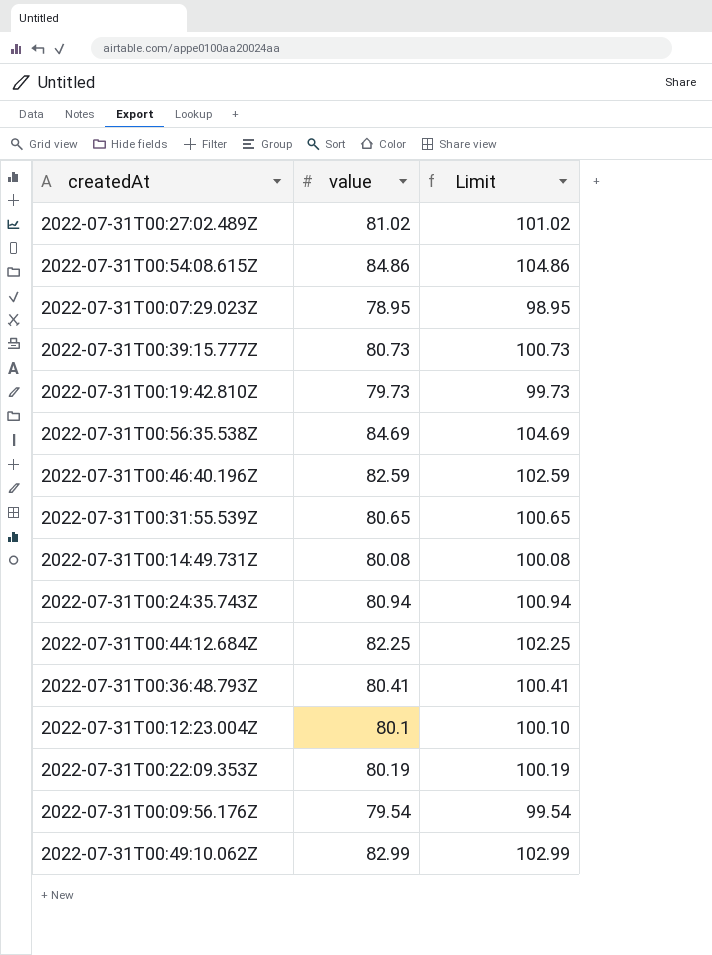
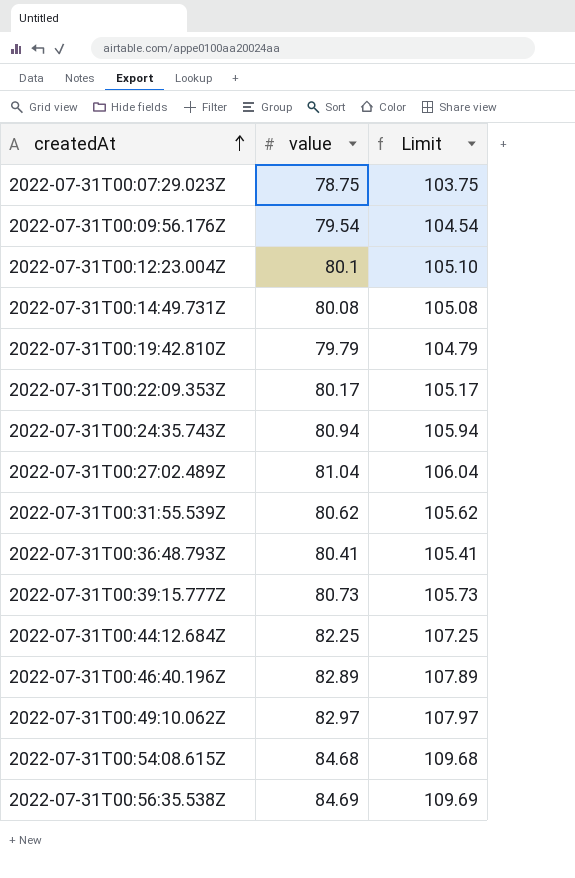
row order: none -> createdAt ascending
column Limit | formula: [value] + 20 -> [value] + 25
2022-07-31T00:07:29.023Z | value: 78.95 -> 78.75
2022-07-31T00:19:42.810Z | value: 79.73 -> 79.79
2022-07-31T00:22:09.353Z | value: 80.19 -> 80.17
2022-07-31T00:27:02.489Z | value: 81.02 -> 81.04
2022-07-31T00:31:55.539Z | value: 80.65 -> 80.62
2022-07-31T00:46:40.196Z | value: 82.59 -> 82.89
2022-07-31T00:49:10.062Z | value: 82.99 -> 82.97
2022-07-31T00:54:08.615Z | value: 84.86 -> 84.68

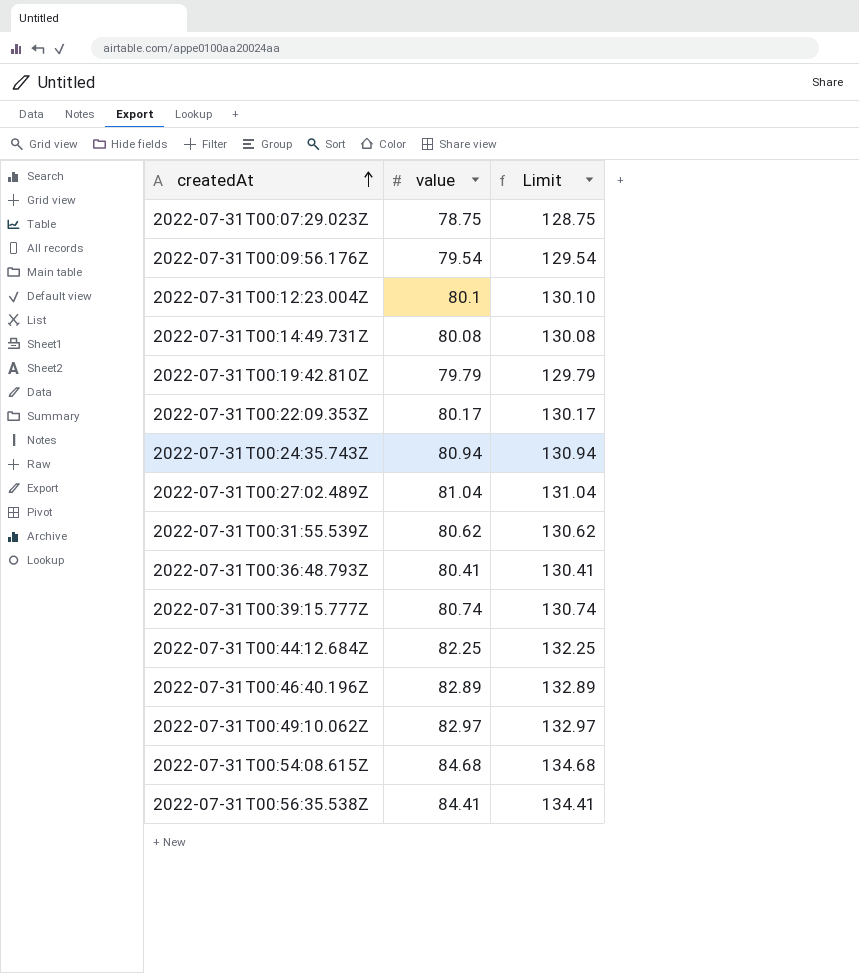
column Limit | formula: [value] + 25 -> [value] + 50
2022-07-31T00:39:15.777Z | value: 80.73 -> 80.74
2022-07-31T00:56:35.538Z | value: 84.69 -> 84.41

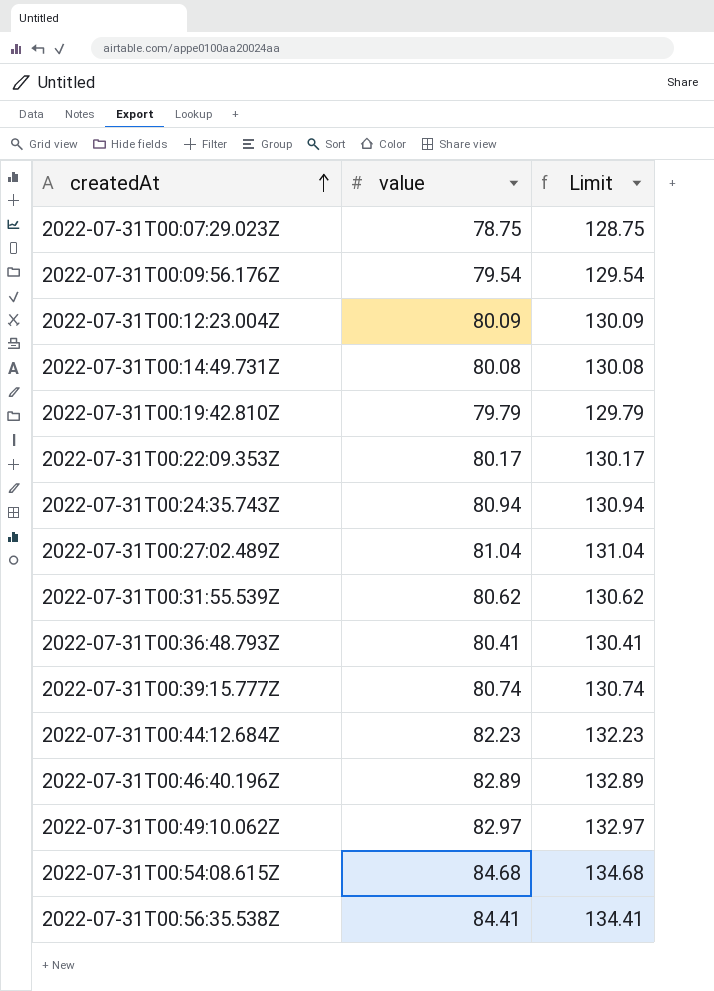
2022-07-31T00:12:23.004Z | value: 80.1 -> 80.09
2022-07-31T00:12:23.004Z | Limit: 130.10 -> 130.09
2022-07-31T00:44:12.684Z | value: 82.25 -> 82.23
2022-07-31T00:44:12.684Z | Limit: 132.25 -> 132.23

